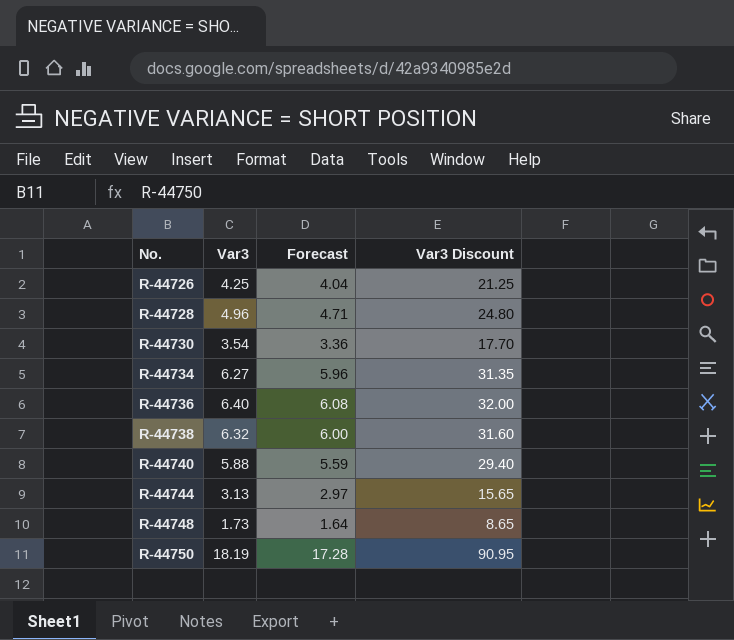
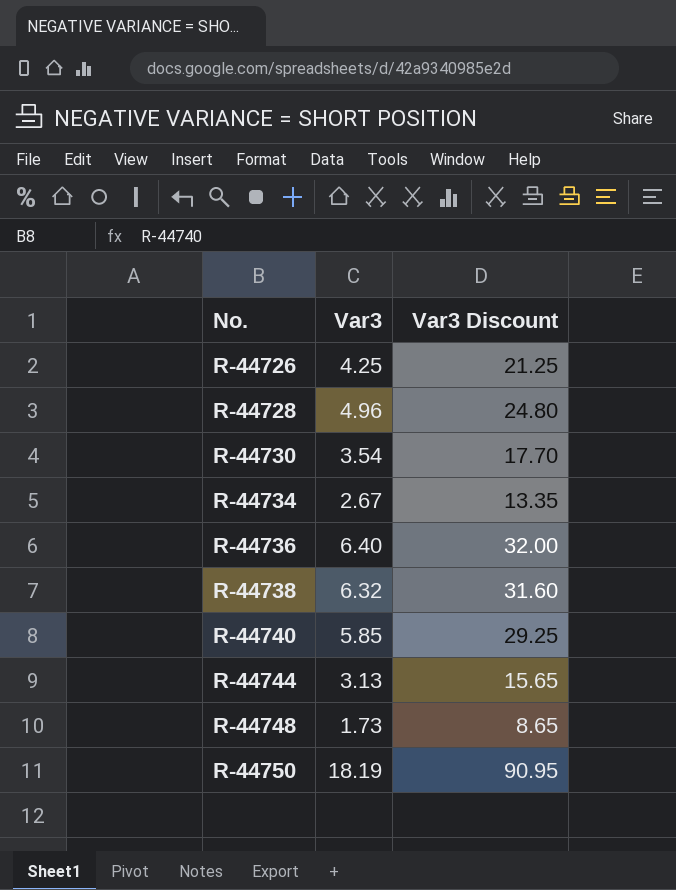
column Forecast | formula: [Var3] * 0.95 -> none
R-44734 | Var3: 6.27 -> 2.67
R-44734 | Var3 Discount: 31.35 -> 13.35
R-44740 | Var3: 5.88 -> 5.85
R-44740 | Var3 Discount: 29.40 -> 29.25

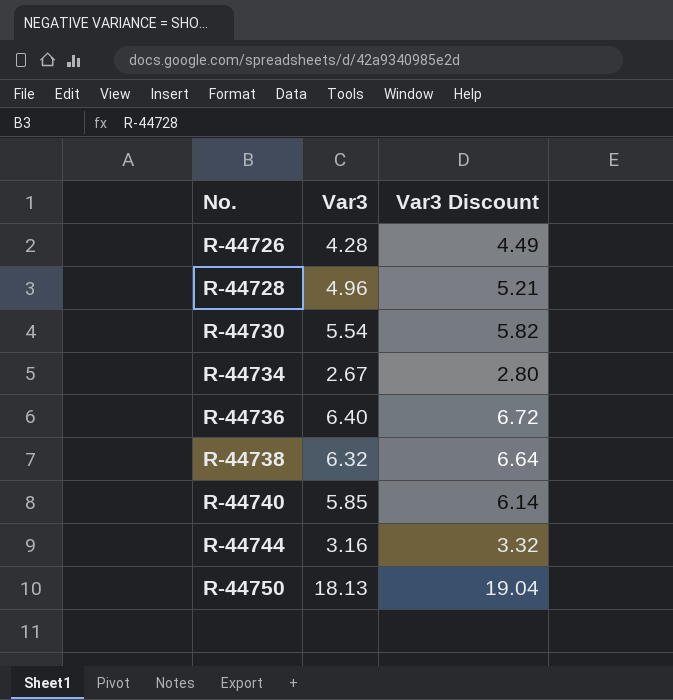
column Var3 Discount | formula: [Var3] * 5 -> [Var3] * 1.05
row R-44748: 1.73 | 8.65 -> none
R-44726 | Var3: 4.25 -> 4.28
R-44730 | Var3: 3.54 -> 5.54
R-44744 | Var3: 3.13 -> 3.16
R-44750 | Var3: 18.19 -> 18.13

